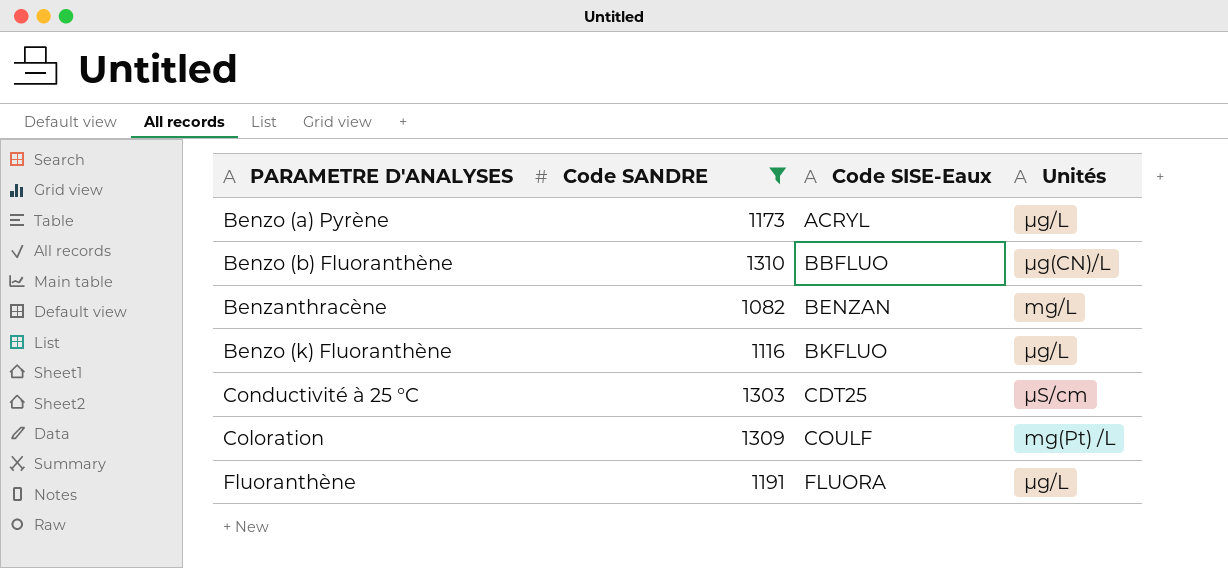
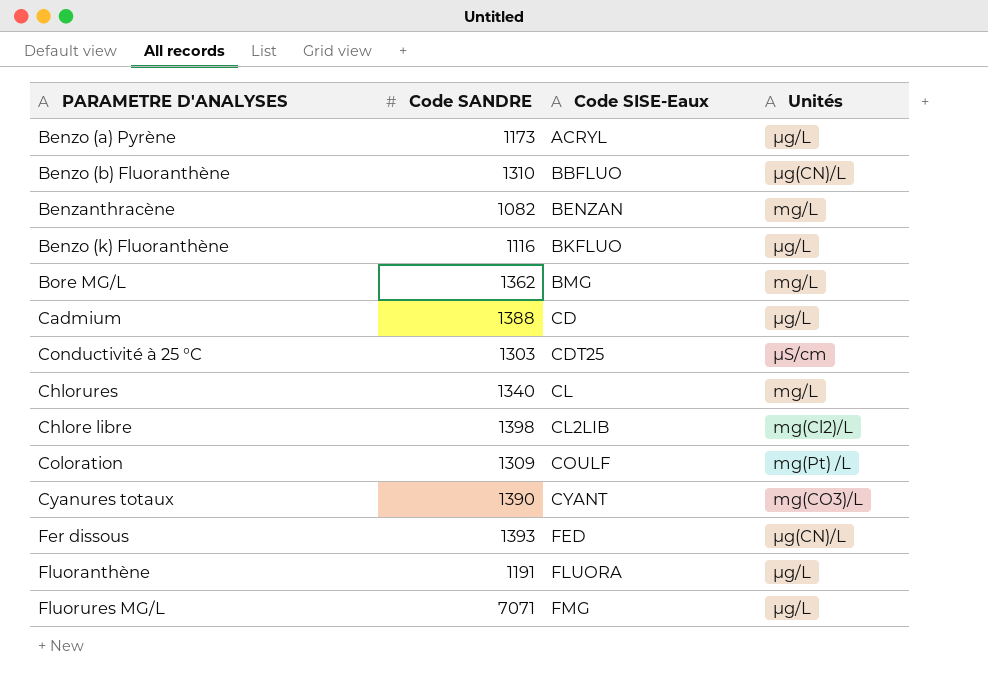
filter: Code SANDRE <= 1310 -> none

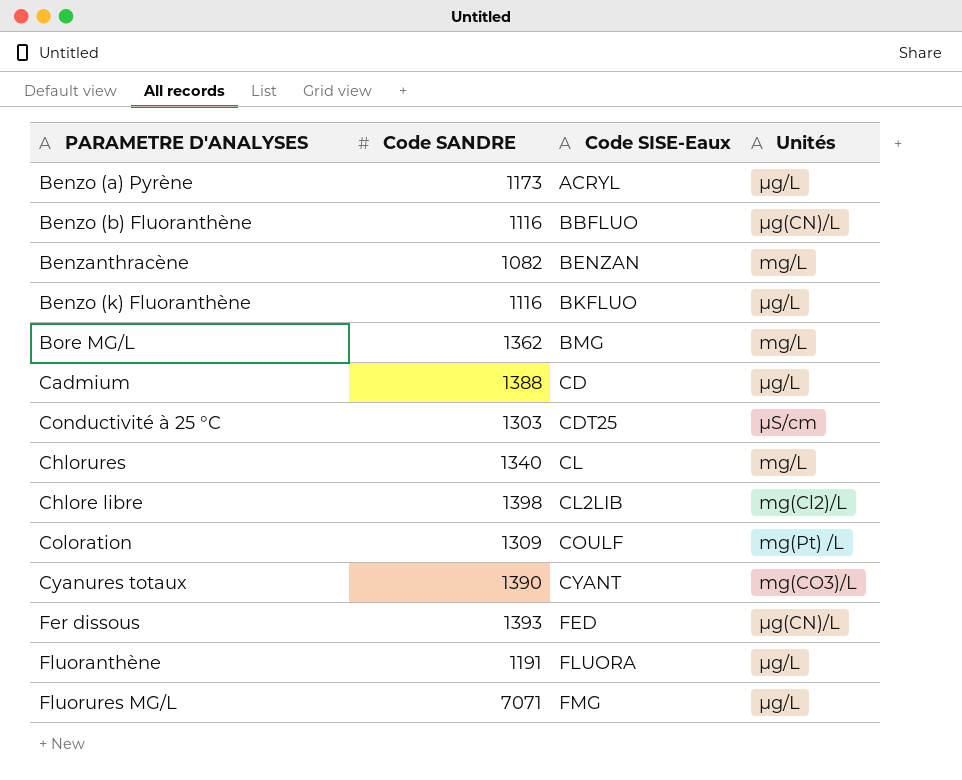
Benzo (b) Fluoranthène | Code SANDRE: 1310 -> 1116

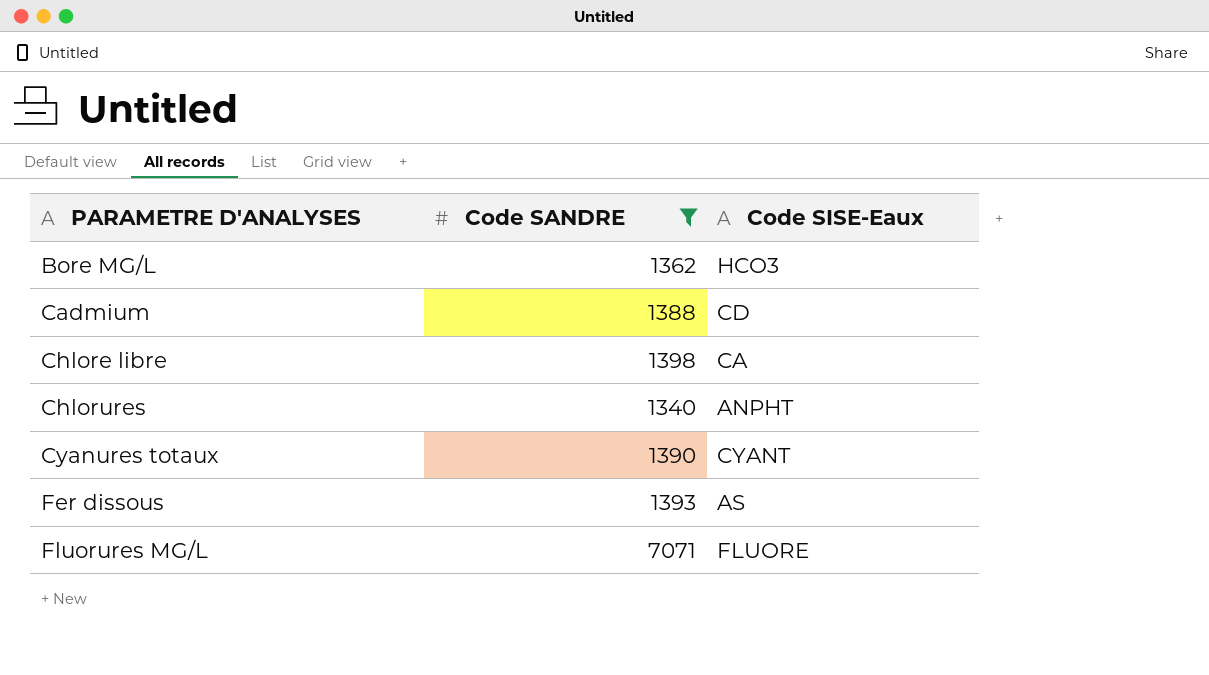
filter: none -> Code SANDRE >= 1340
row order: Code SISE-Eaux ascending -> PARAMETRE D'ANALYSES ascending
column Unités | position: 4 -> none
Bore MG/L | Code SISE-Eaux: BMG -> HCO3
Chlore libre | Code SISE-Eaux: CL2LIB -> CA
Chlorures | Code SISE-Eaux: CL -> ANPHT
Fer dissous | Code SISE-Eaux: FED -> AS
Fluorures MG/L | Code SISE-Eaux: FMG -> FLUORE

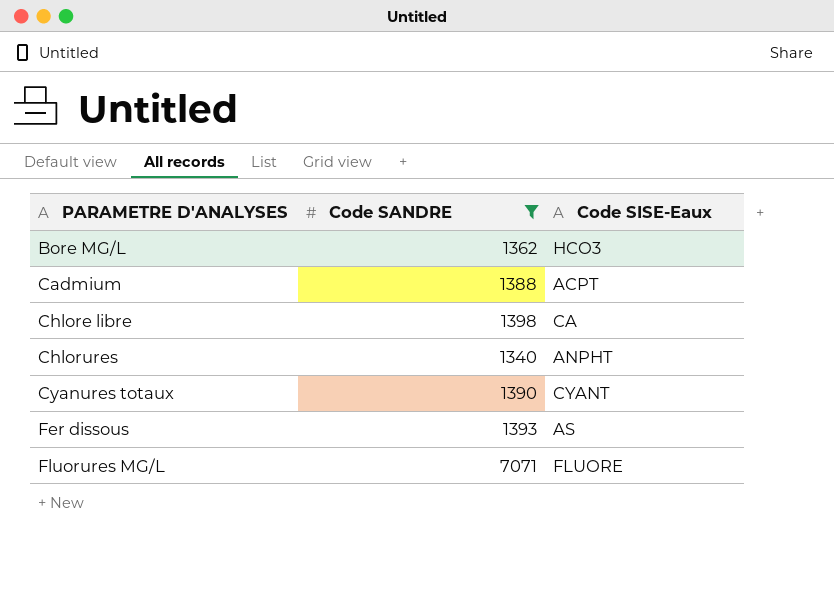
Cadmium | Code SISE-Eaux: CD -> ACPT

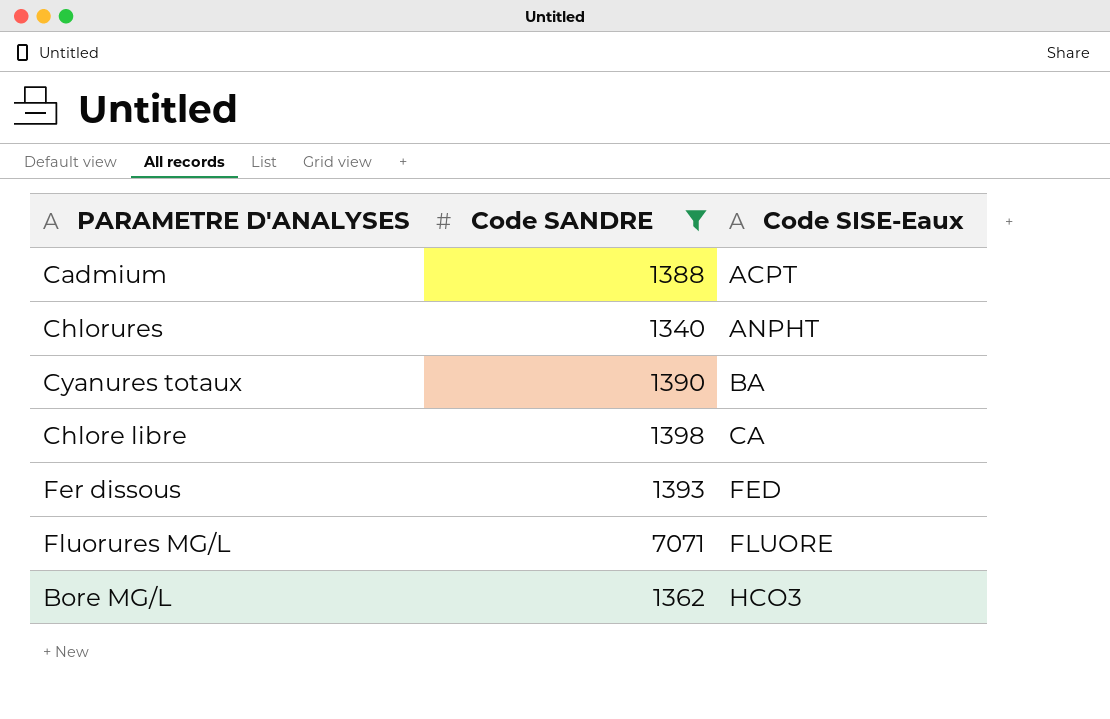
row order: PARAMETRE D'ANALYSES ascending -> Code SISE-Eaux ascending
Cyanures totaux | Code SISE-Eaux: CYANT -> BA
Fer dissous | Code SISE-Eaux: AS -> FED

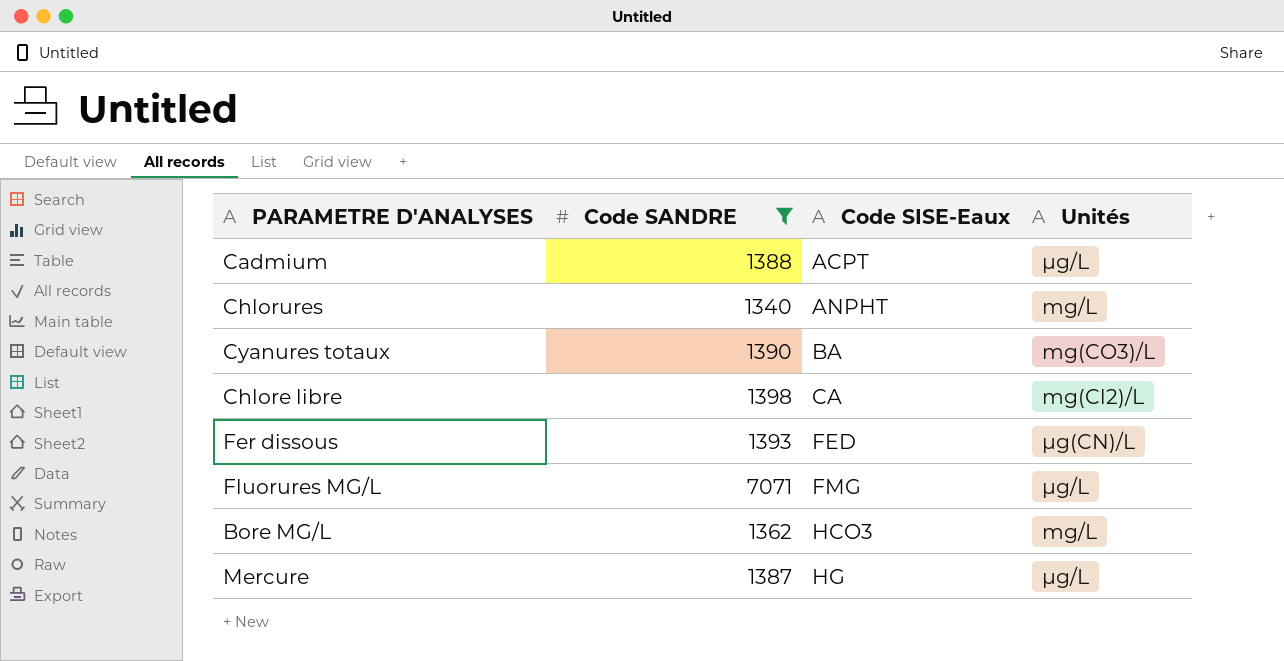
column Unités | position: none -> 4
Fluorures MG/L | Code SISE-Eaux: FLUORE -> FMG
row Mercure: none -> 1387 | HG | µg/L

